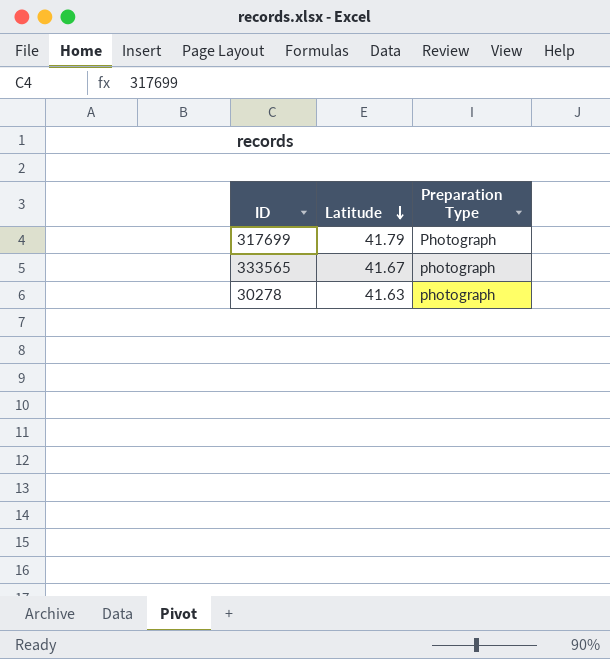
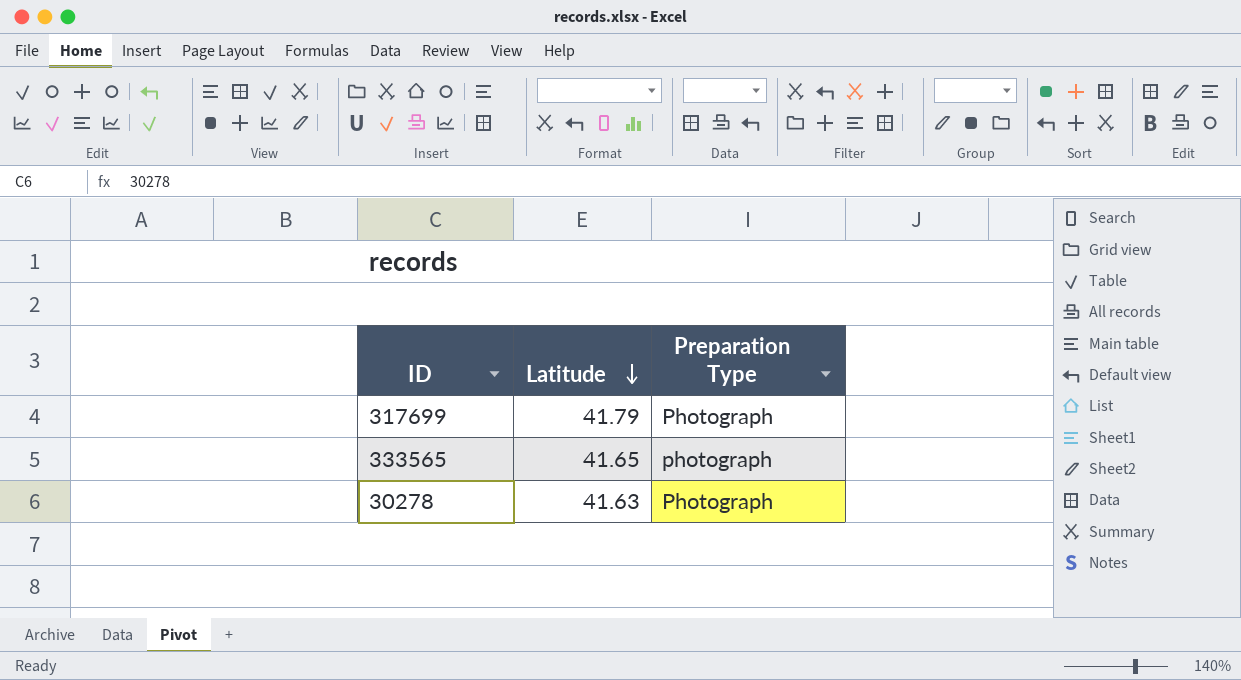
333565 | Latitude: 41.67 -> 41.65
30278 | Preparation Type: photograph -> Photograph

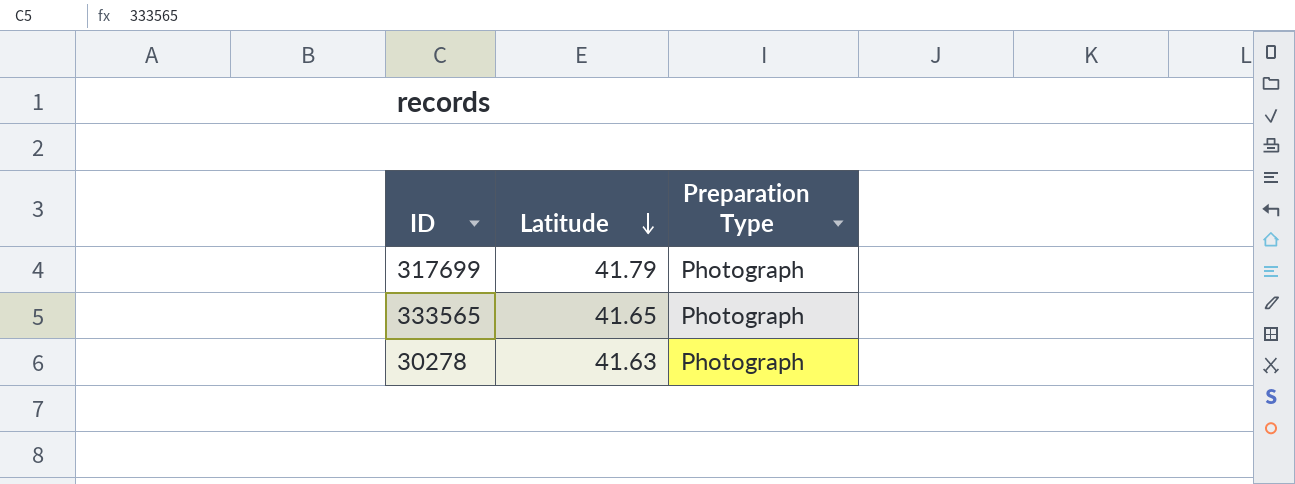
333565 | Preparation Type: photograph -> Photograph

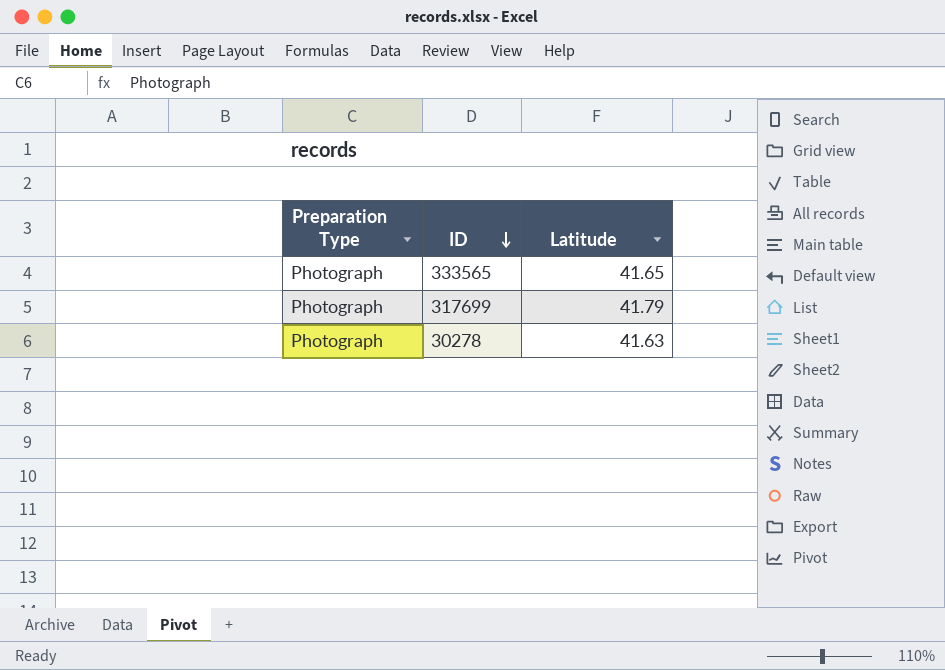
row order: Latitude descending -> ID descending
column Preparation Type | position: 3 -> 1

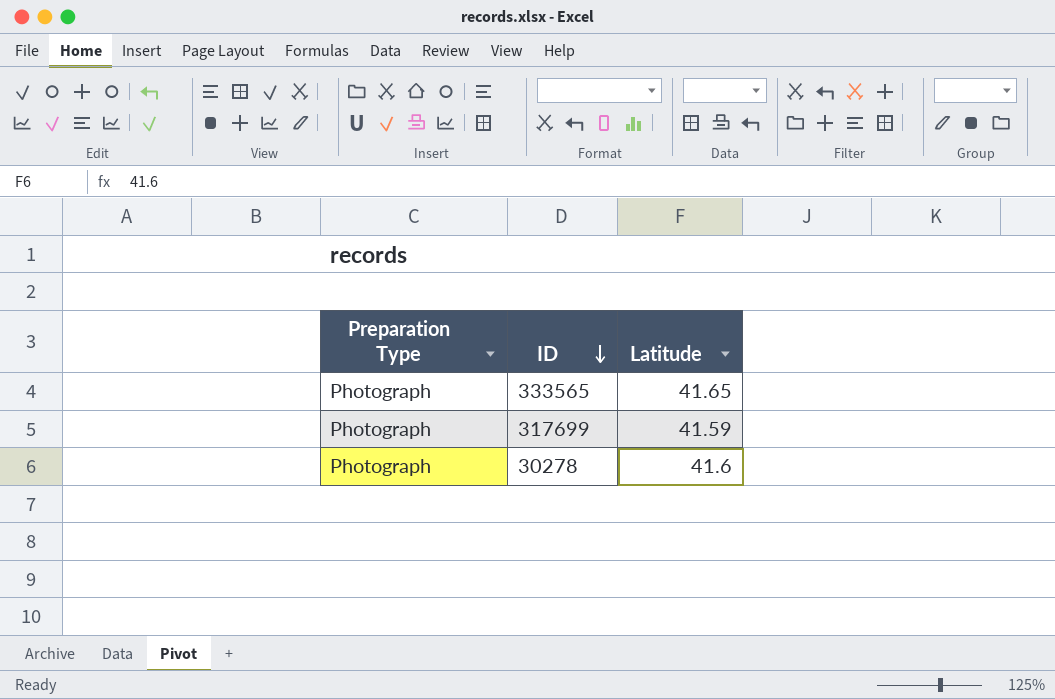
317699 | Latitude: 41.79 -> 41.59
30278 | Latitude: 41.63 -> 41.6

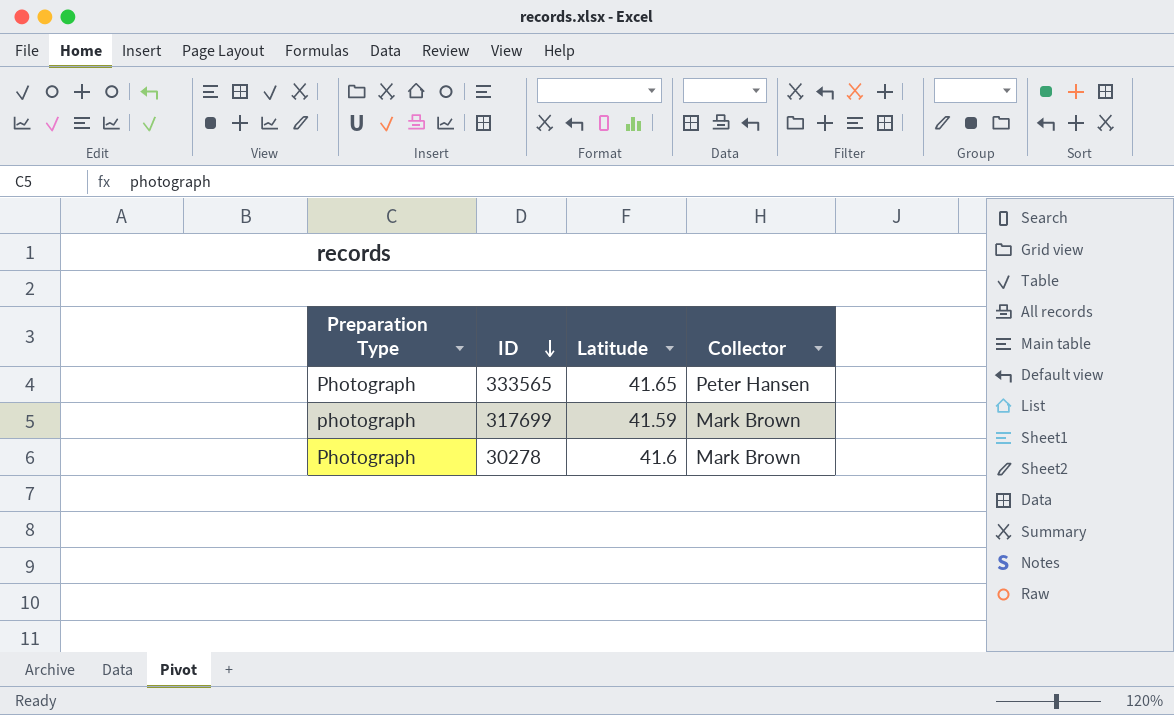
column Collector | position: none -> 4
317699 | Preparation Type: Photograph -> photograph

